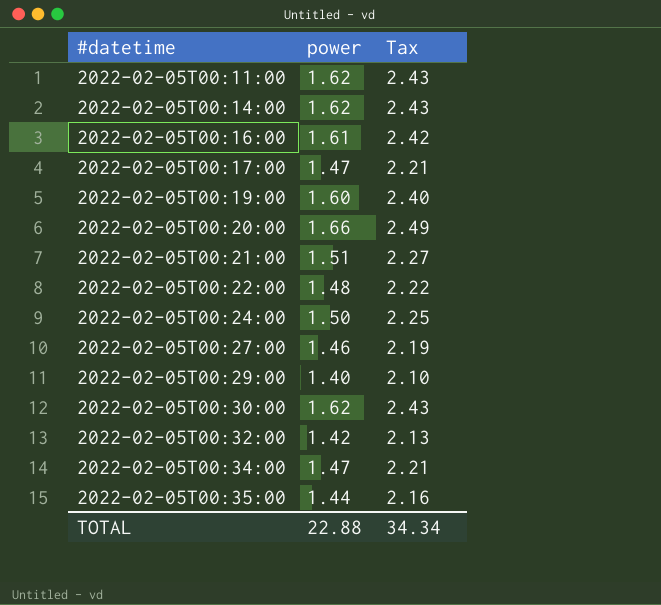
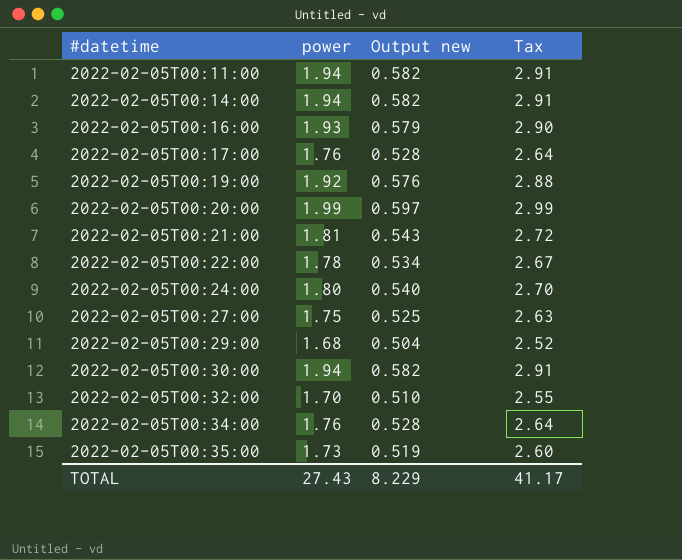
column Output new | formula: none -> [power] * 0.3
2022-02-05T00:11:00 | power: 1.62 -> 1.94
2022-02-05T00:11:00 | Tax: 2.43 -> 2.91
2022-02-05T00:14:00 | power: 1.62 -> 1.94
2022-02-05T00:14:00 | Tax: 2.43 -> 2.91
2022-02-05T00:16:00 | power: 1.61 -> 1.93
2022-02-05T00:16:00 | Tax: 2.42 -> 2.90
2022-02-05T00:17:00 | power: 1.47 -> 1.76
2022-02-05T00:17:00 | Tax: 2.21 -> 2.64
2022-02-05T00:19:00 | power: 1.60 -> 1.92
2022-02-05T00:19:00 | Tax: 2.40 -> 2.88
2022-02-05T00:20:00 | power: 1.66 -> 1.99
2022-02-05T00:20:00 | Tax: 2.49 -> 2.99
2022-02-05T00:21:00 | power: 1.51 -> 1.81
2022-02-05T00:21:00 | Tax: 2.27 -> 2.72
2022-02-05T00:22:00 | power: 1.48 -> 1.78
2022-02-05T00:22:00 | Tax: 2.22 -> 2.67
2022-02-05T00:24:00 | power: 1.50 -> 1.80
2022-02-05T00:24:00 | Tax: 2.25 -> 2.70
2022-02-05T00:27:00 | power: 1.46 -> 1.75
2022-02-05T00:27:00 | Tax: 2.19 -> 2.63
2022-02-05T00:29:00 | power: 1.40 -> 1.68
2022-02-05T00:29:00 | Tax: 2.10 -> 2.52
2022-02-05T00:30:00 | power: 1.62 -> 1.94
2022-02-05T00:30:00 | Tax: 2.43 -> 2.91
2022-02-05T00:32:00 | power: 1.42 -> 1.70
2022-02-05T00:32:00 | Tax: 2.13 -> 2.55
2022-02-05T00:34:00 | power: 1.47 -> 1.76
2022-02-05T00:34:00 | Tax: 2.21 -> 2.64
2022-02-05T00:35:00 | power: 1.44 -> 1.73
2022-02-05T00:35:00 | Tax: 2.16 -> 2.60
TOTAL | power: 22.88 -> 27.43
TOTAL | Tax: 34.34 -> 41.17

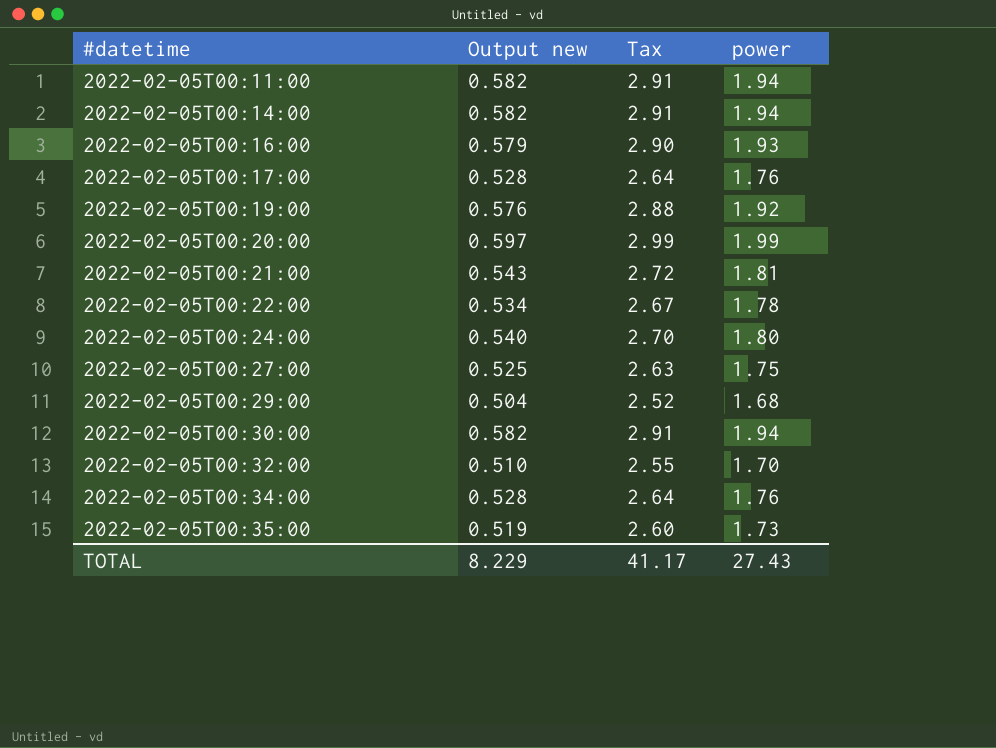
column power | position: 2 -> 4

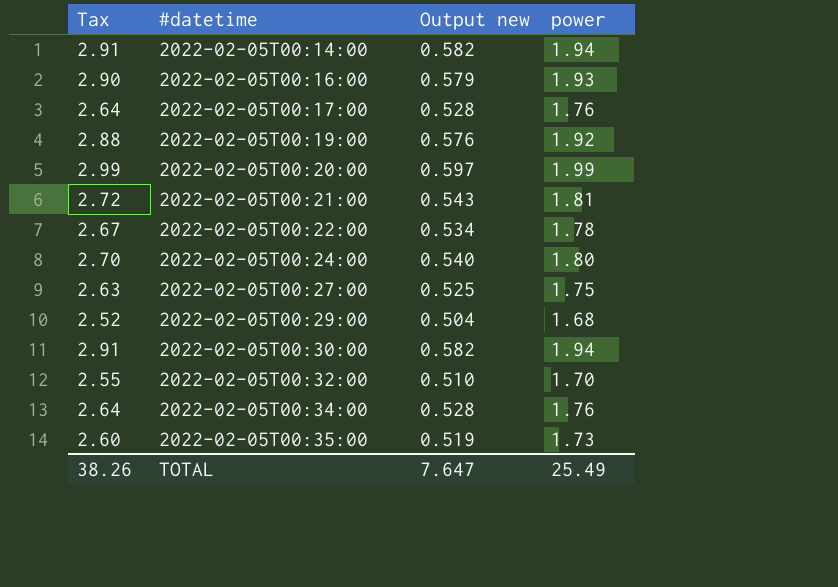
column Tax | position: 3 -> 1
row 2022-02-05T00:11:00: 0.582 | 2.91 | 1.94 -> none
TOTAL | Tax: 41.17 -> 38.26
TOTAL | Output new: 8.229 -> 7.647
TOTAL | power: 27.43 -> 25.49

